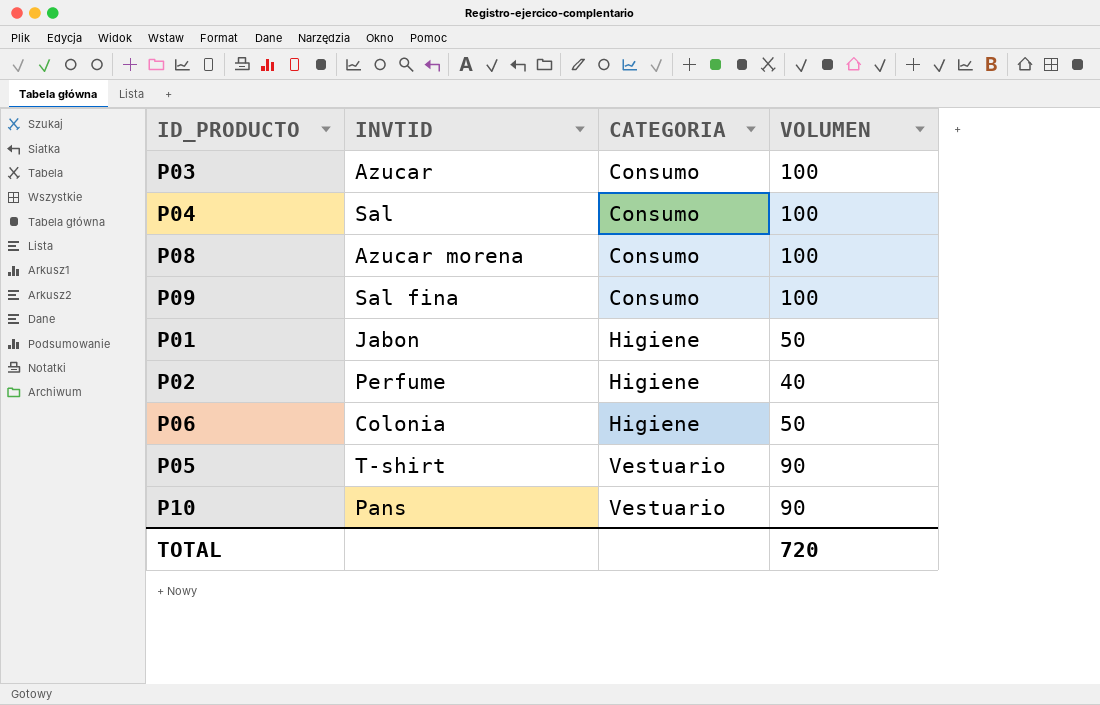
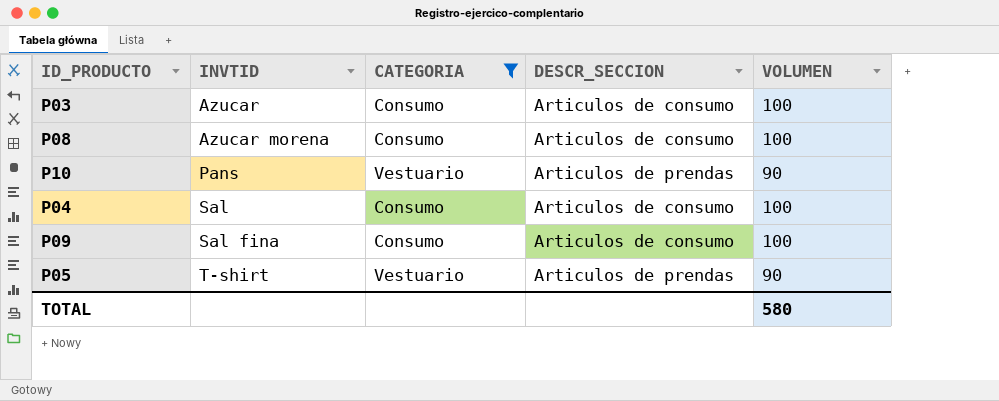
filter: none -> CATEGORIA != Higiene
row order: CATEGORIA ascending -> INVTID ascending
column DESCR_SECCION | position: none -> 4
TOTAL | VOLUMEN: 720 -> 580

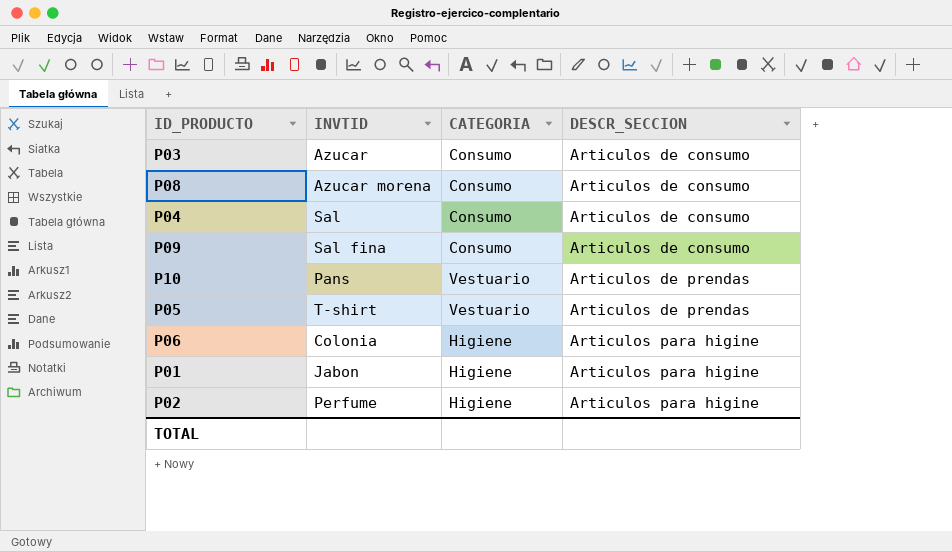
filter: CATEGORIA != Higiene -> none
row order: INVTID ascending -> DESCR_SECCION ascending
column VOLUMEN | position: 5 -> none

